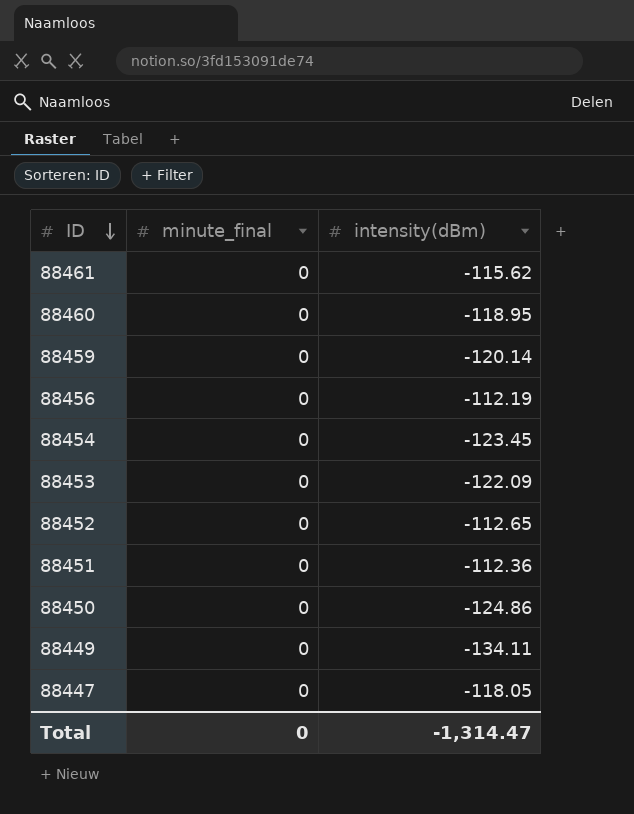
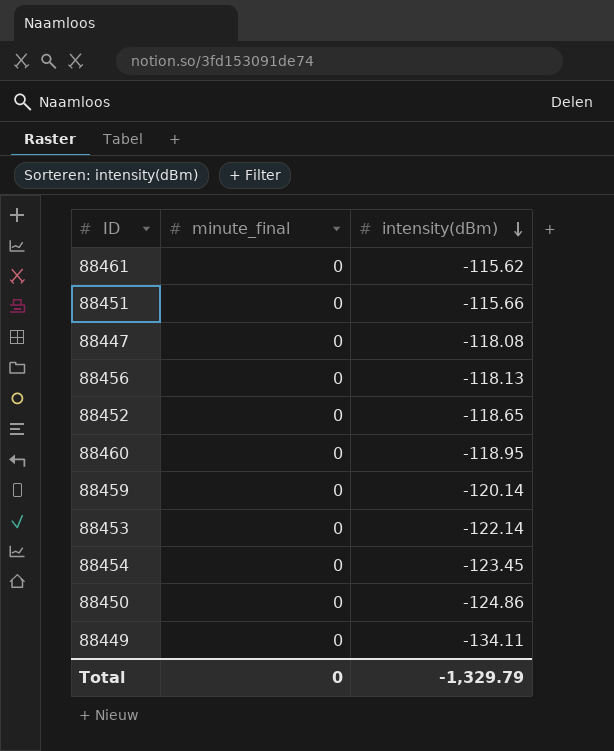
row order: ID descending -> intensity(dBm) descending
88451 | intensity(dBm): -112.36 -> -115.66
88447 | intensity(dBm): -118.05 -> -118.08
88456 | intensity(dBm): -112.19 -> -118.13
88452 | intensity(dBm): -112.65 -> -118.65
88453 | intensity(dBm): -122.09 -> -122.14
Total | intensity(dBm): -1,314.47 -> -1,329.79

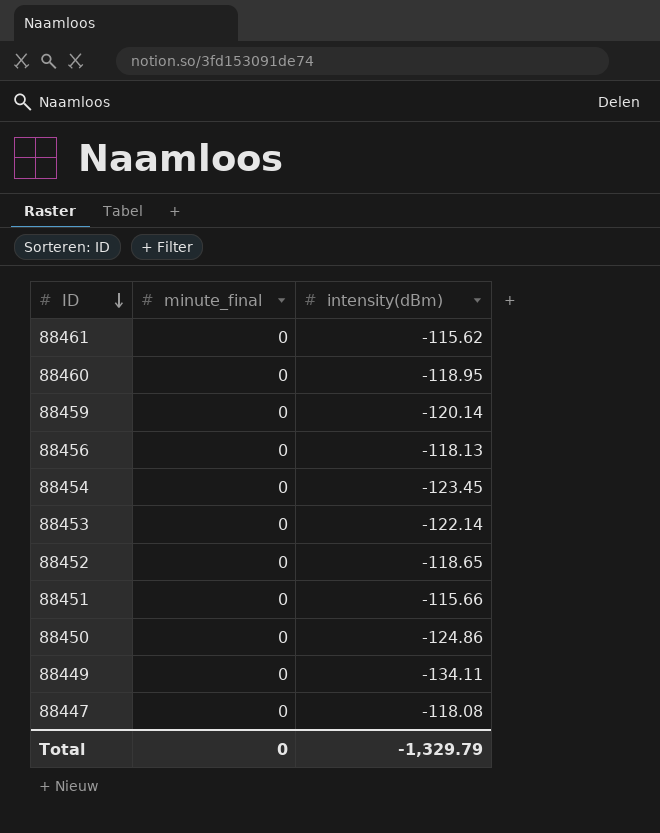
row order: intensity(dBm) descending -> ID descending

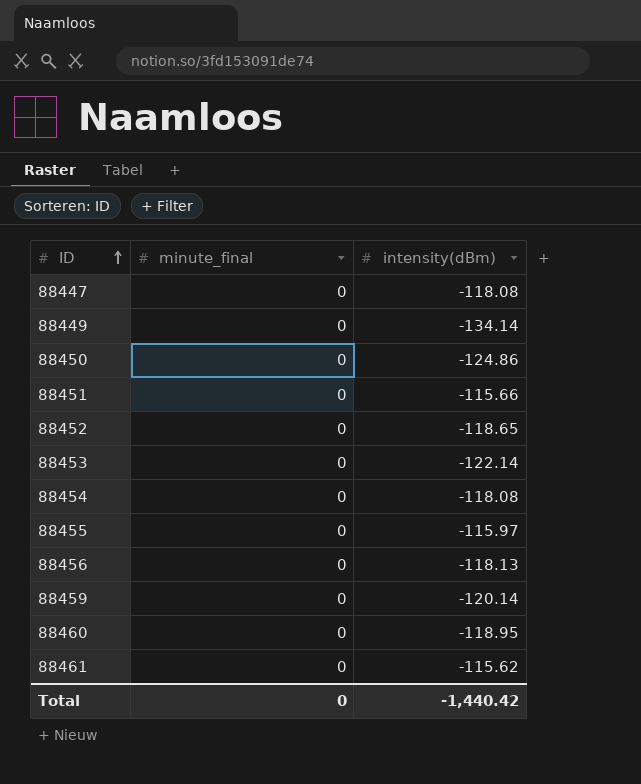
row order: ID descending -> ID ascending
88449 | intensity(dBm): -134.11 -> -134.14
88454 | intensity(dBm): -123.45 -> -118.08
row 88455: none -> 0 | -115.97
Total | intensity(dBm): -1,329.79 -> -1,440.42

